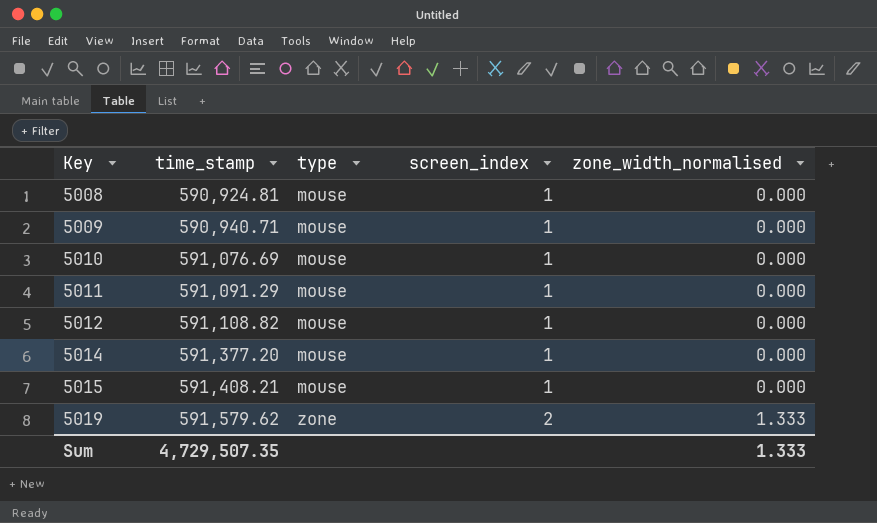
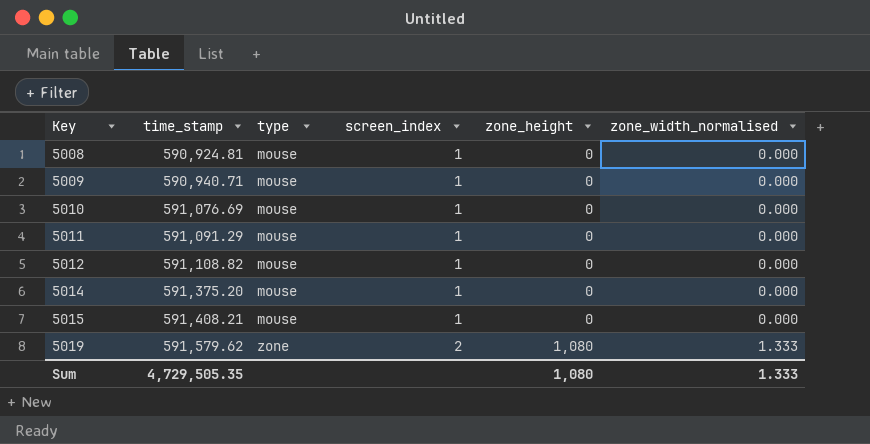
column zone_height | position: none -> 5
5014 | time_stamp: 591,377.20 -> 591,375.20
Sum | time_stamp: 4,729,507.35 -> 4,729,505.35

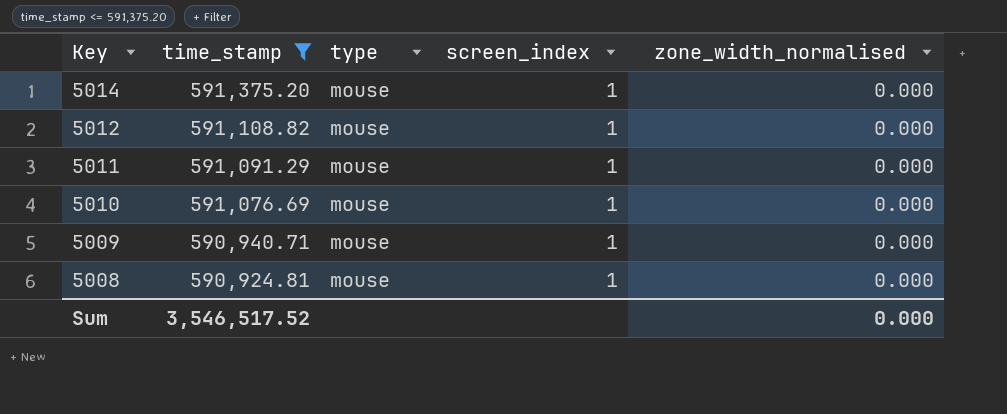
filter: none -> time_stamp <= 591,375.20
row order: Key ascending -> Key descending
column zone_height | position: 5 -> none
Sum | time_stamp: 4,729,505.35 -> 3,546,517.52
Sum | zone_width_normalised: 1.333 -> 0.000

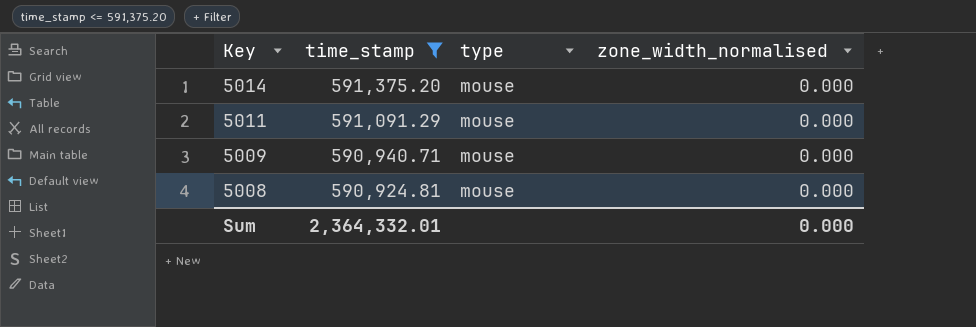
column screen_index | position: 4 -> none
row 5012: 591,108.82 | mouse | 1 | 0.000 -> none
row 5010: 591,076.69 | mouse | 1 | 0.000 -> none
Sum | time_stamp: 3,546,517.52 -> 2,364,332.01

